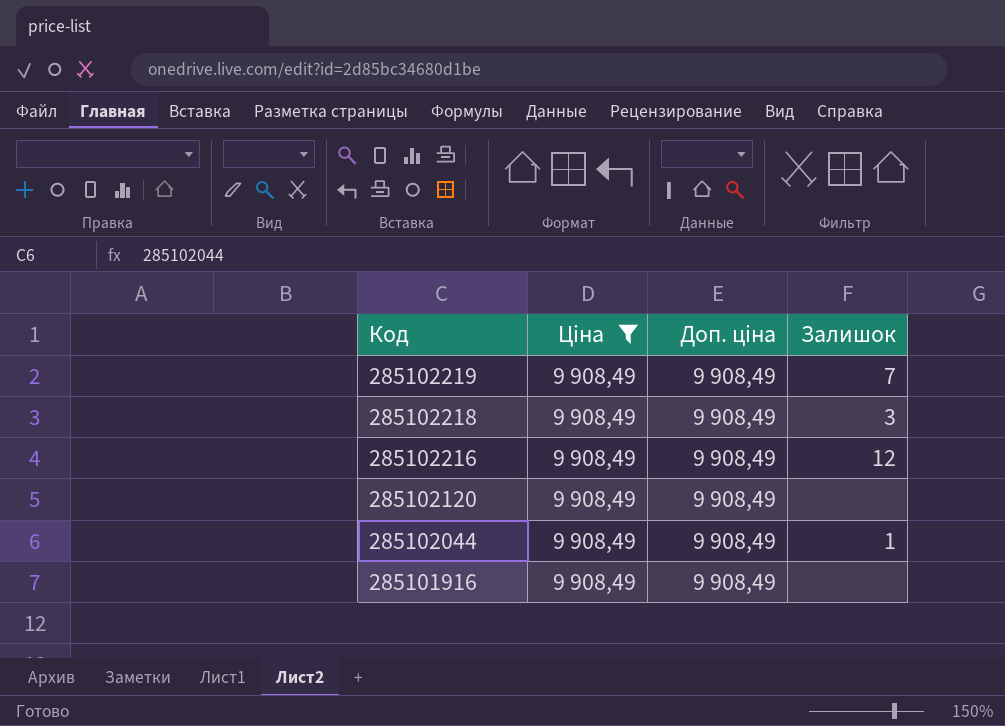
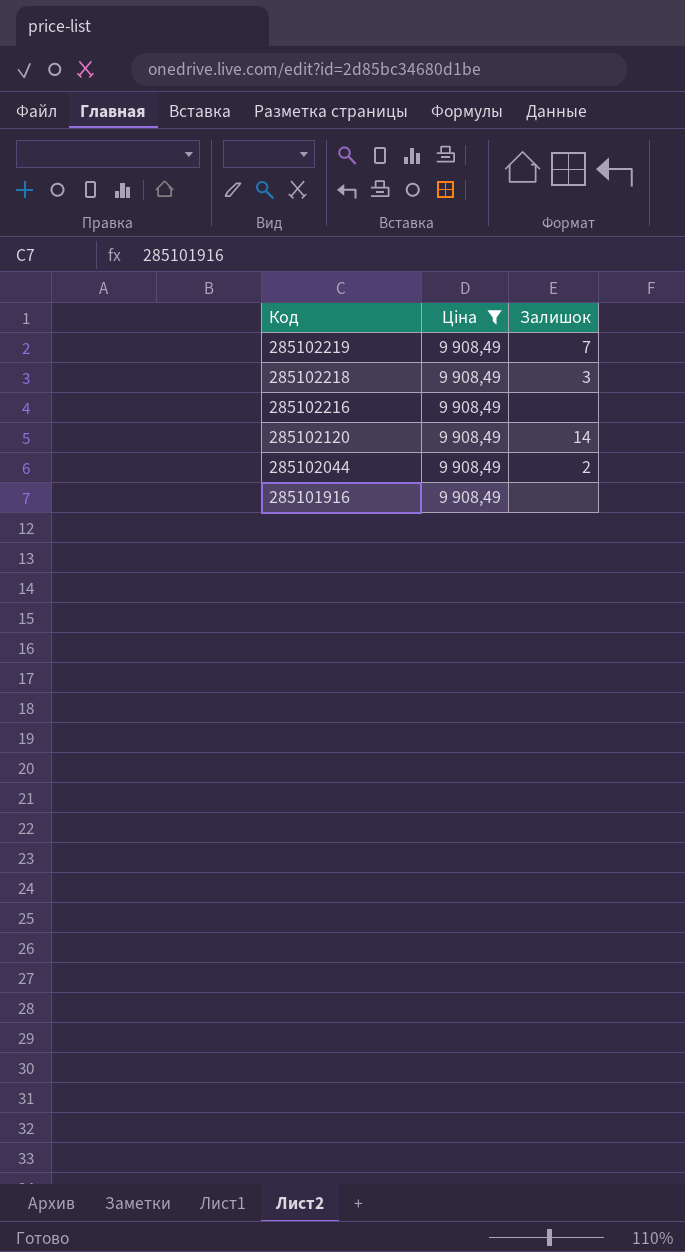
column Доп. ціна | position: 3 -> none
285102216 | Залишок: 12 -> none
285102120 | Залишок: none -> 14
285102044 | Залишок: 1 -> 2

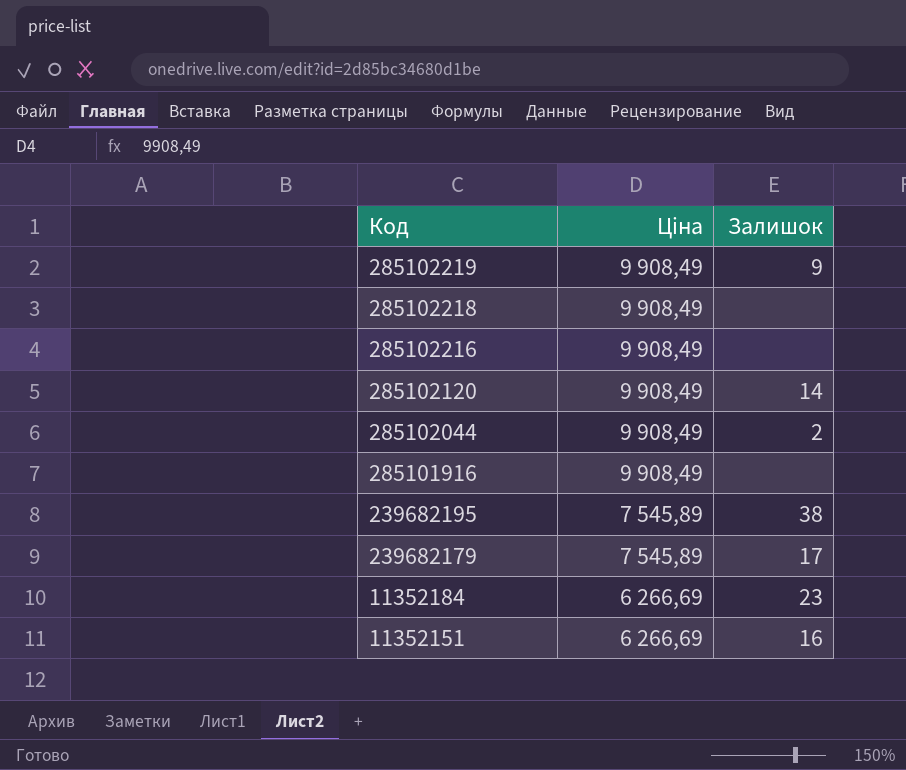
filter: Ціна = 9 908,49 -> none
285102219 | Залишок: 7 -> 9
285102218 | Залишок: 3 -> none

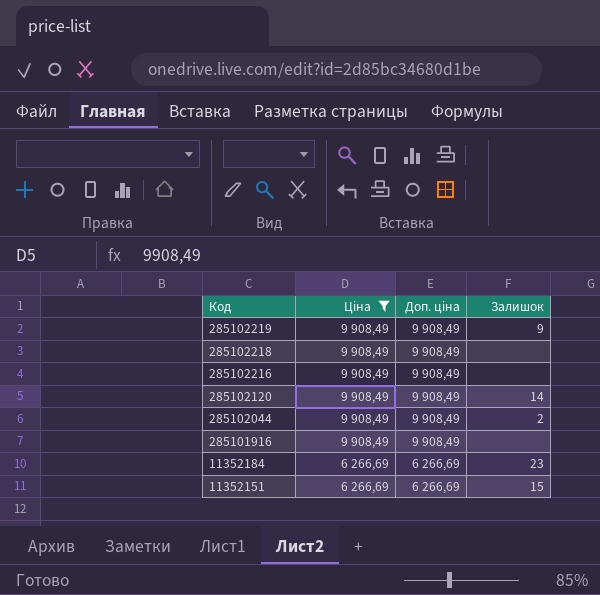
filter: none -> Ціна != 7 545,89
column Доп. ціна | position: none -> 3
11352151 | Залишок: 16 -> 15

